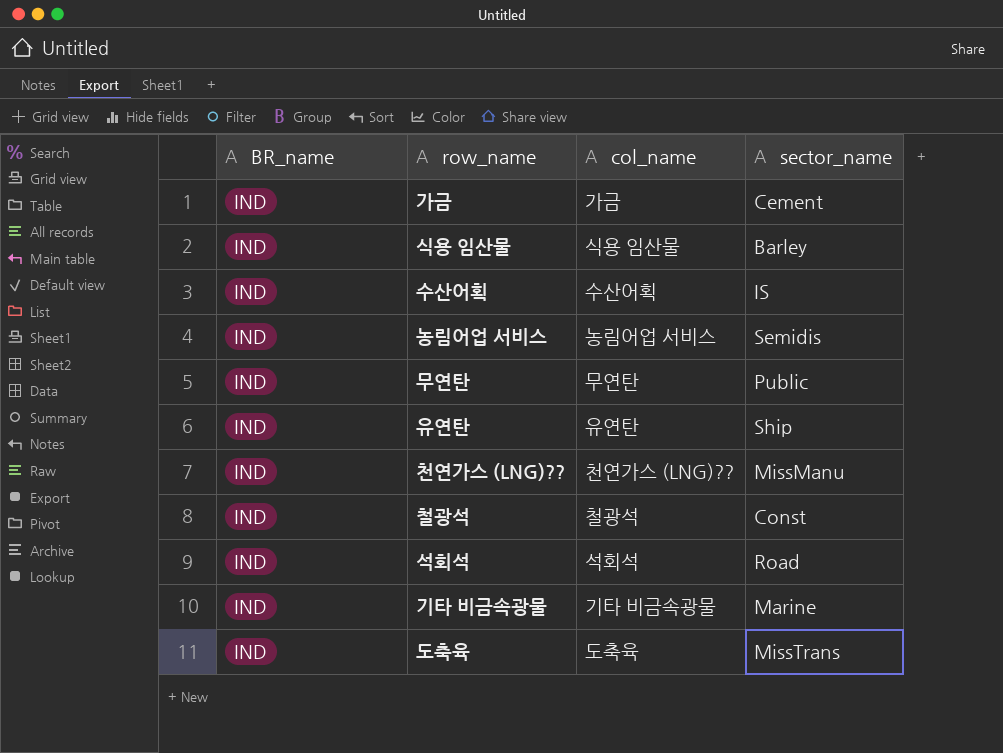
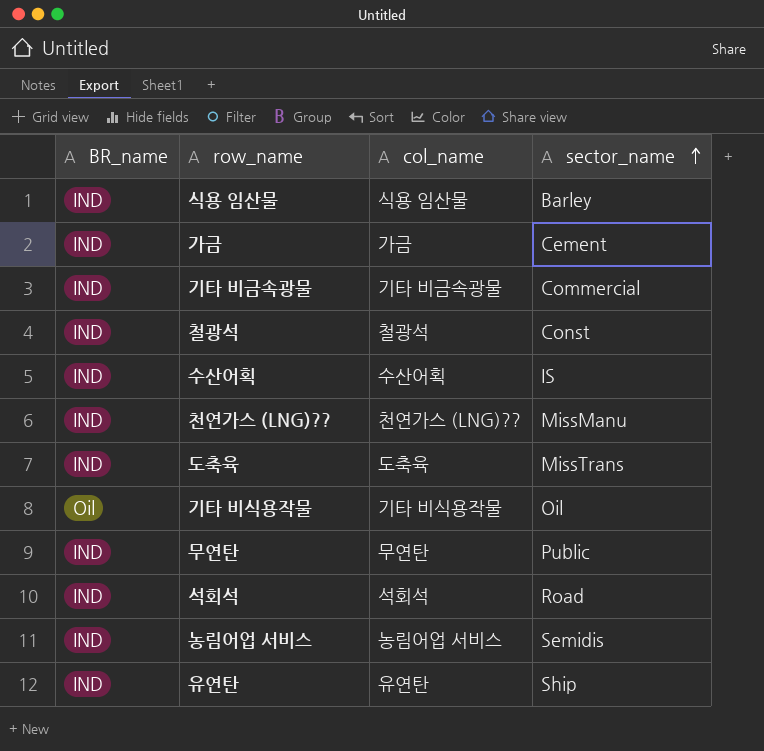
row order: none -> sector_name ascending
기타 비금속광물 | sector_name: Marine -> Commercial
row 기타 비식용작물: none -> Oil | 기타 비식용작물 | Oil

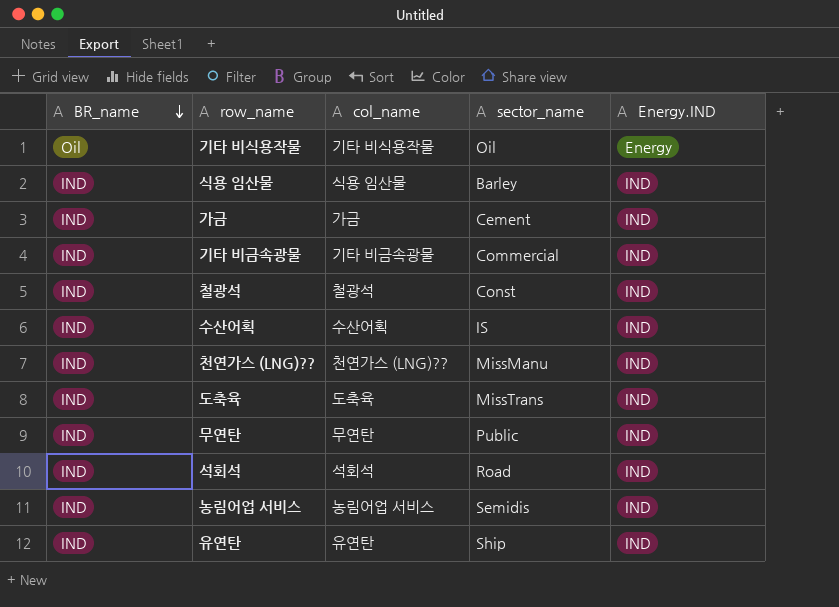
row order: sector_name ascending -> BR_name descending
column Energy.IND | position: none -> 5

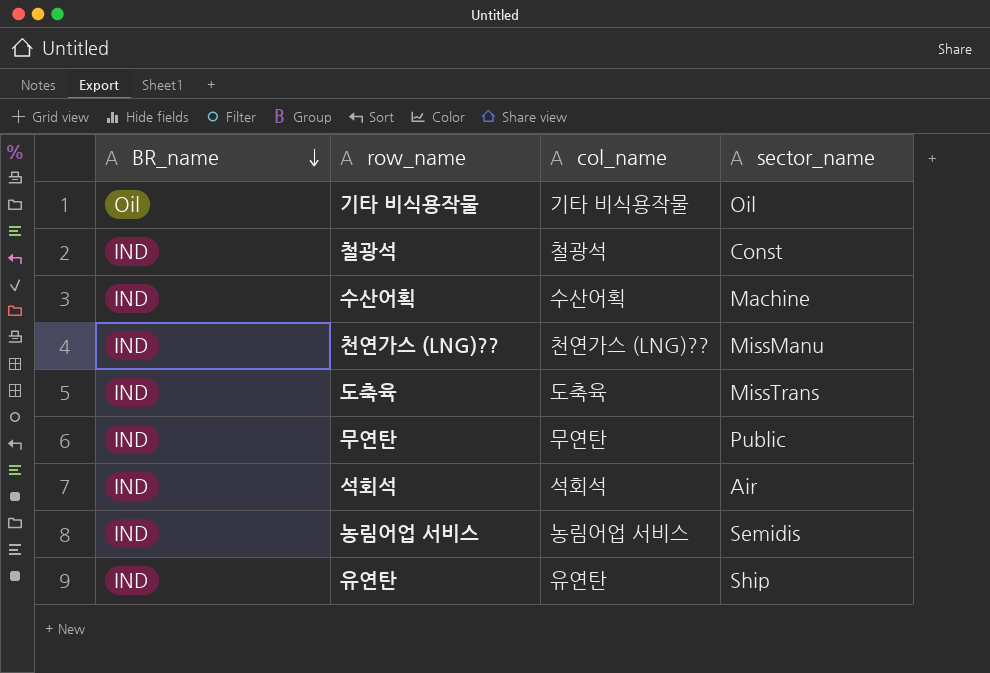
column Energy.IND | position: 5 -> none
row 식용 임산물: IND | 식용 임산물 | Barley | IND -> none
row 가금: IND | 가금 | Cement | IND -> none
row 기타 비금속광물: IND | 기타 비금속광물 | Commercial | IND -> none
수산어획 | sector_name: IS -> Machine
석회석 | sector_name: Road -> Air

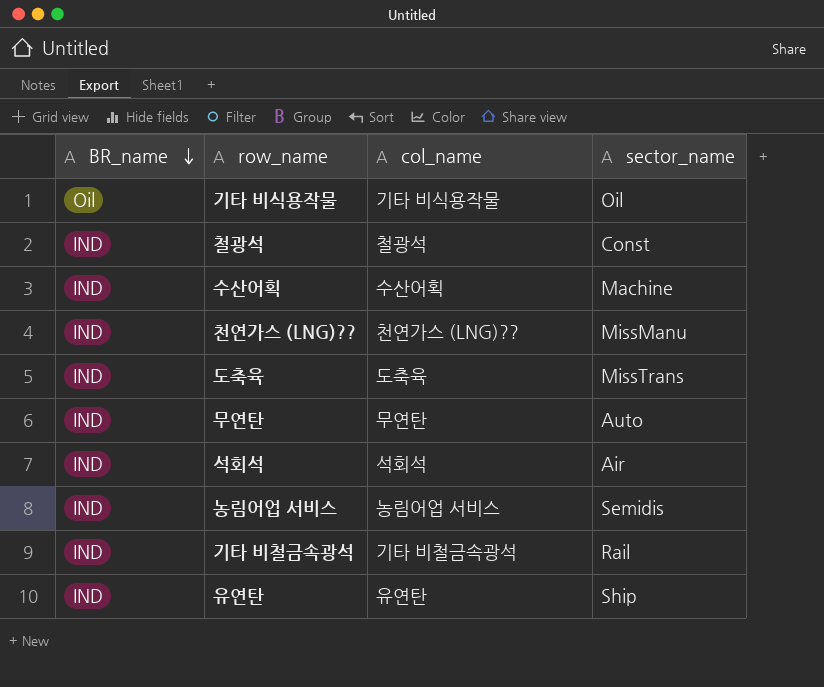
무연탄 | sector_name: Public -> Auto
row 기타 비철금속광석: none -> IND | 기타 비철금속광석 | Rail

